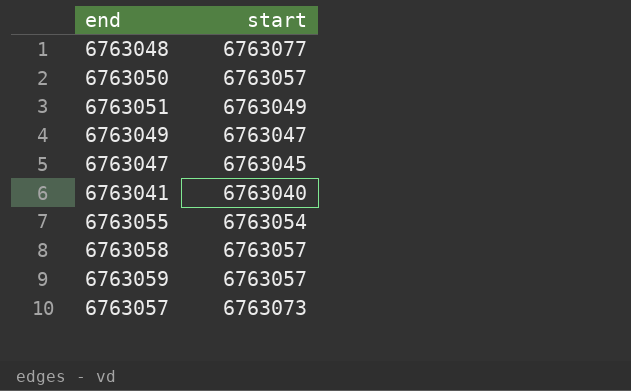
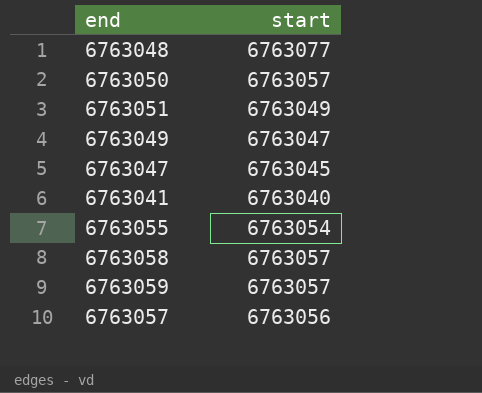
6763057 | start: 6763073 -> 6763056

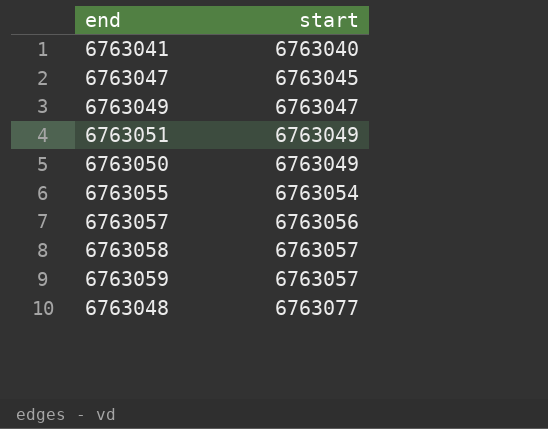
row order: none -> start ascending
6763050 | start: 6763057 -> 6763049

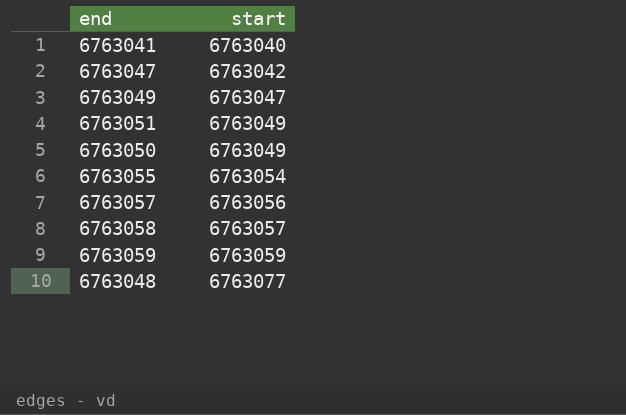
6763047 | start: 6763045 -> 6763042
6763059 | start: 6763057 -> 6763059

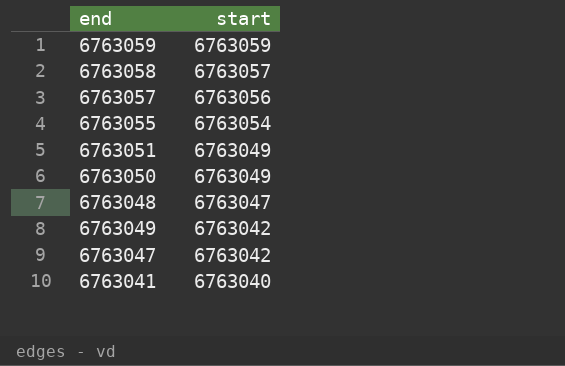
row order: start ascending -> start descending
6763048 | start: 6763077 -> 6763047
6763049 | start: 6763047 -> 6763042

